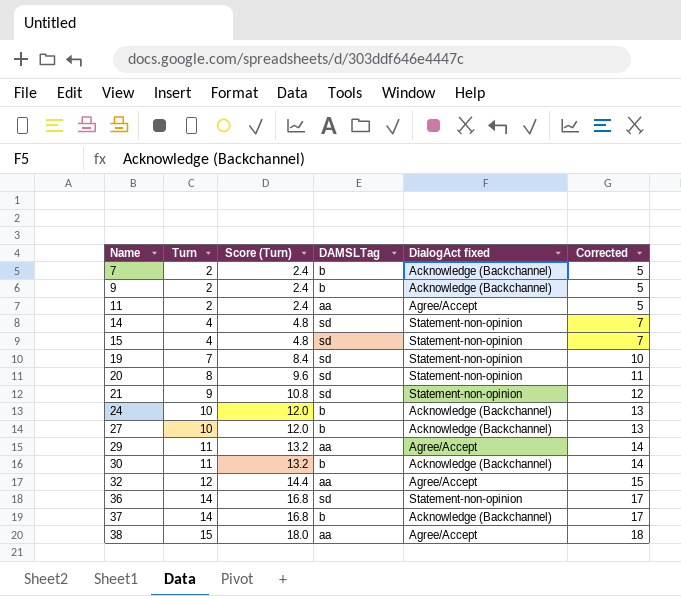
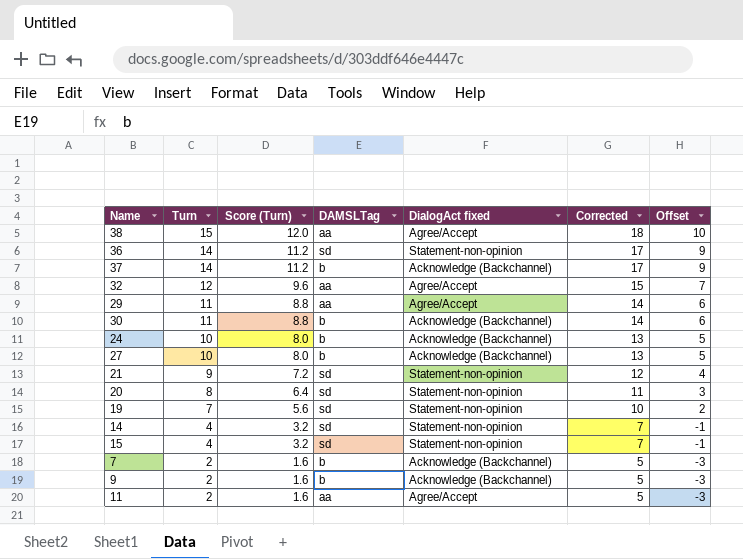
row order: Name ascending -> Turn descending
column Score (Turn) | formula: [Turn] * 1.2 -> [Turn] * 0.8
column Offset | formula: none -> [Turn] - 5

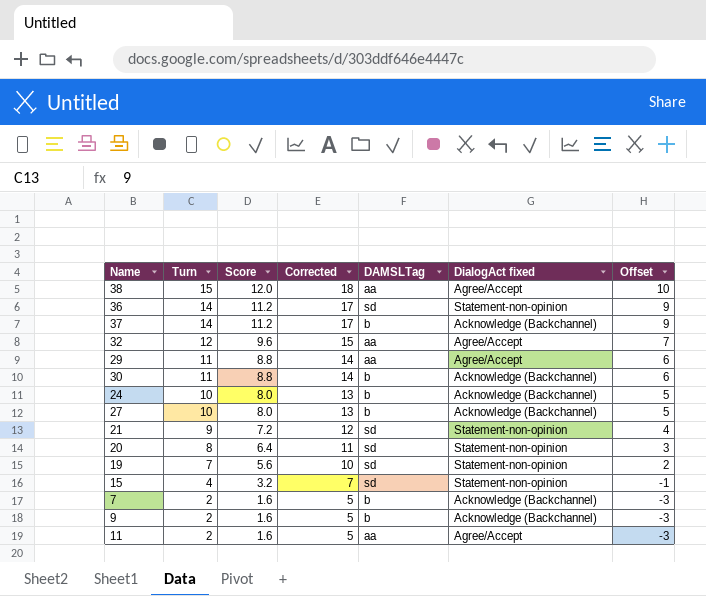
column name: Score (Turn) -> Score
column Corrected | position: 6 -> 4
row 14: 4 | 3.2 | sd | Statement-non-opinion | 7 | -1 -> none

